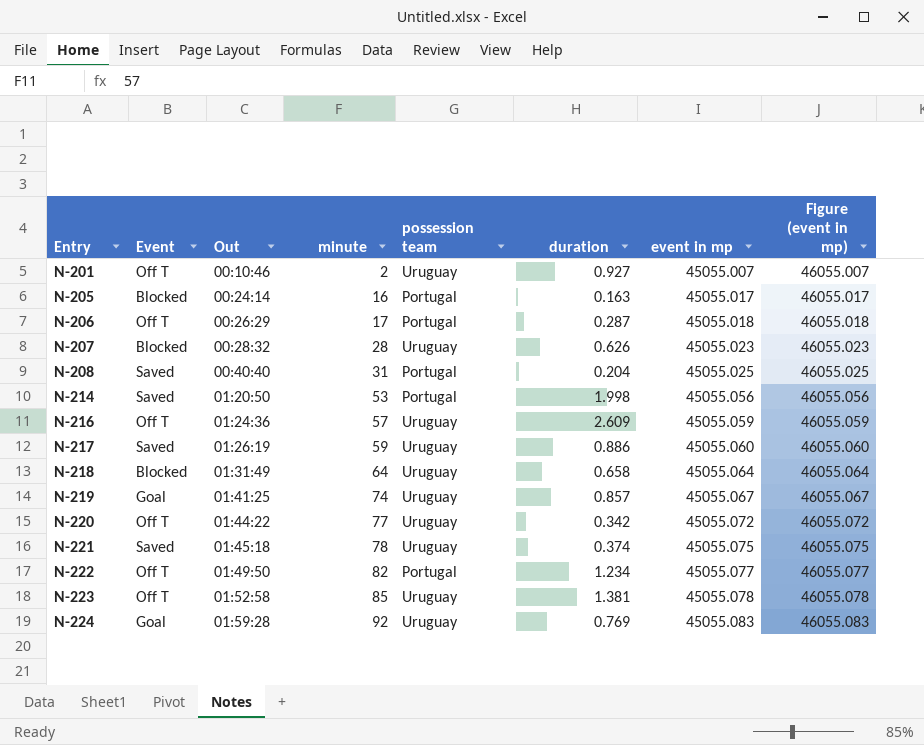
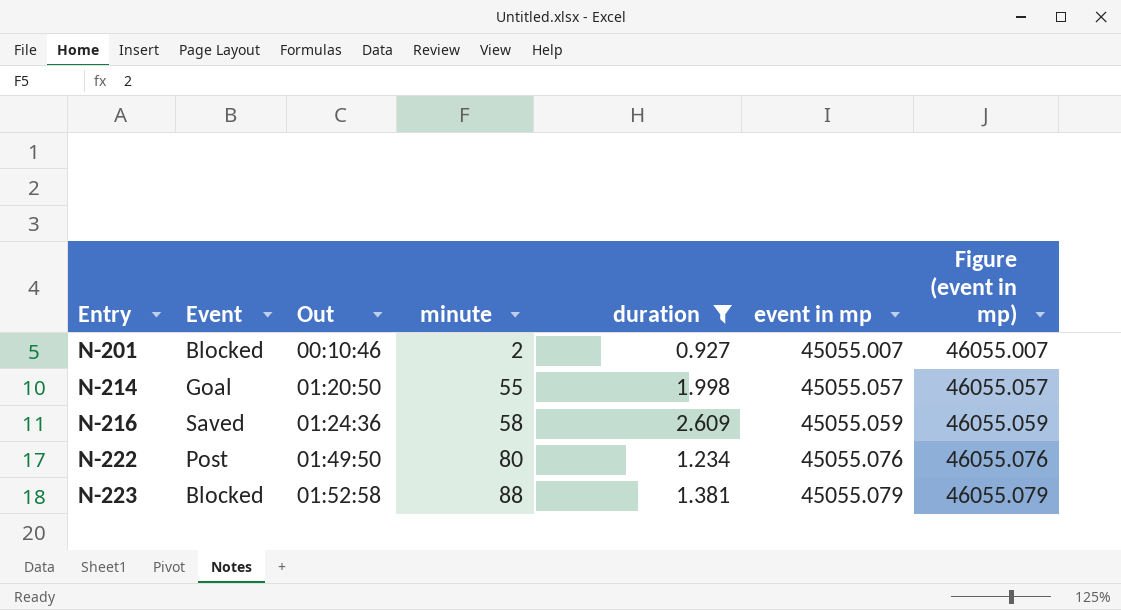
filter: none -> duration >= 0.927
column possession team | position: 5 -> none
N-201 | Event: Off T -> Blocked
N-214 | Event: Saved -> Goal
N-214 | minute: 53 -> 55
N-214 | event in mp: 45055.056 -> 45055.057
N-214 | Figure (event in mp): 46055.056 -> 46055.057
N-216 | Event: Off T -> Saved
N-216 | minute: 57 -> 58
N-222 | Event: Off T -> Post
N-222 | minute: 82 -> 80
N-222 | event in mp: 45055.077 -> 45055.076
N-222 | Figure (event in mp): 46055.077 -> 46055.076
N-223 | Event: Off T -> Blocked
N-223 | minute: 85 -> 88
N-223 | event in mp: 45055.078 -> 45055.079
N-223 | Figure (event in mp): 46055.078 -> 46055.079

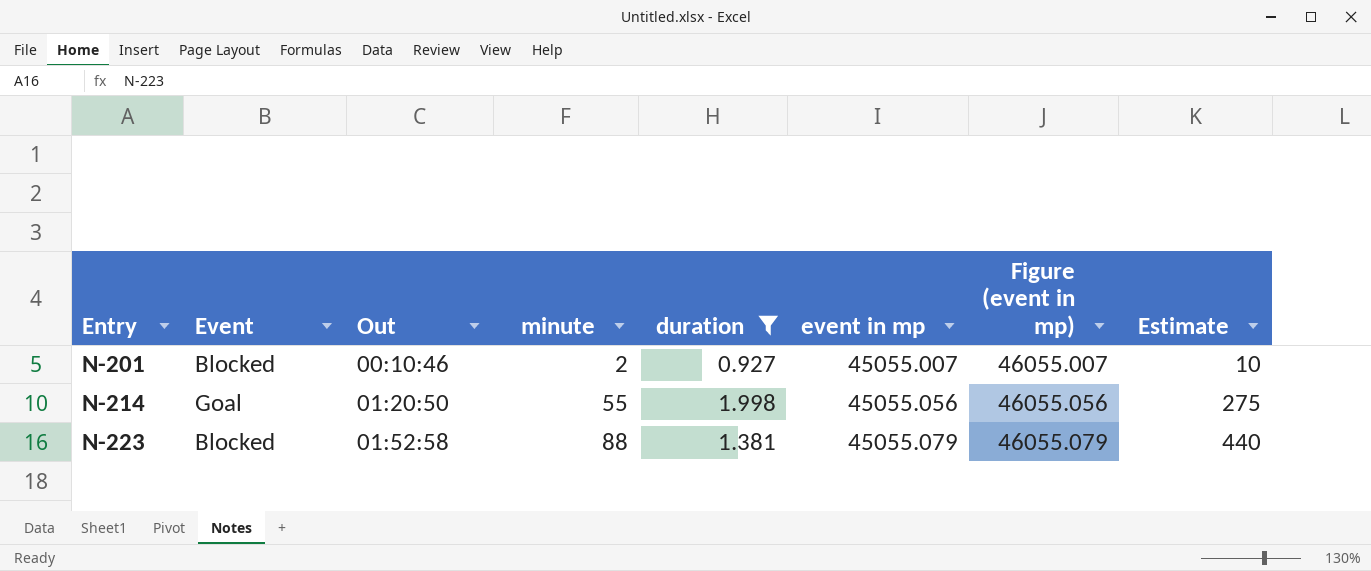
column Estimate | formula: none -> [minute] * 5
row N-216: Saved | 01:24:36 | 58 | 2.609 | 45055.059 | 46055.059 -> none
row N-222: Post | 01:49:50 | 80 | 1.234 | 45055.076 | 46055.076 -> none
N-214 | event in mp: 45055.057 -> 45055.056
N-214 | Figure (event in mp): 46055.057 -> 46055.056

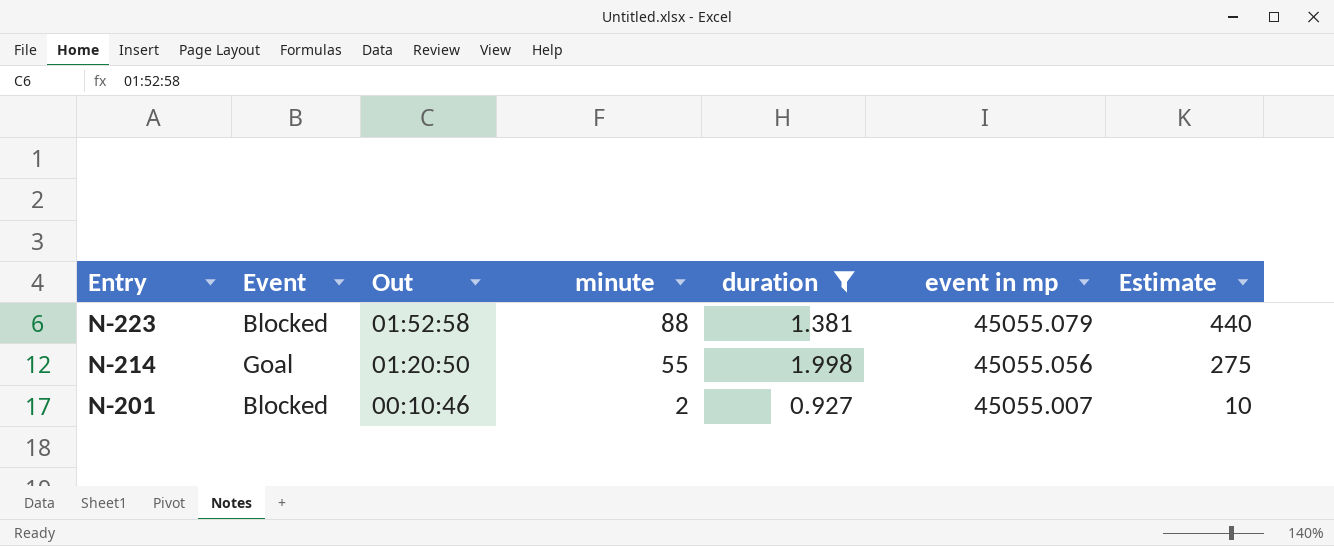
row order: Entry ascending -> Entry descending
column Figure (event in mp) | formula: [event in mp] + 1000 -> none

